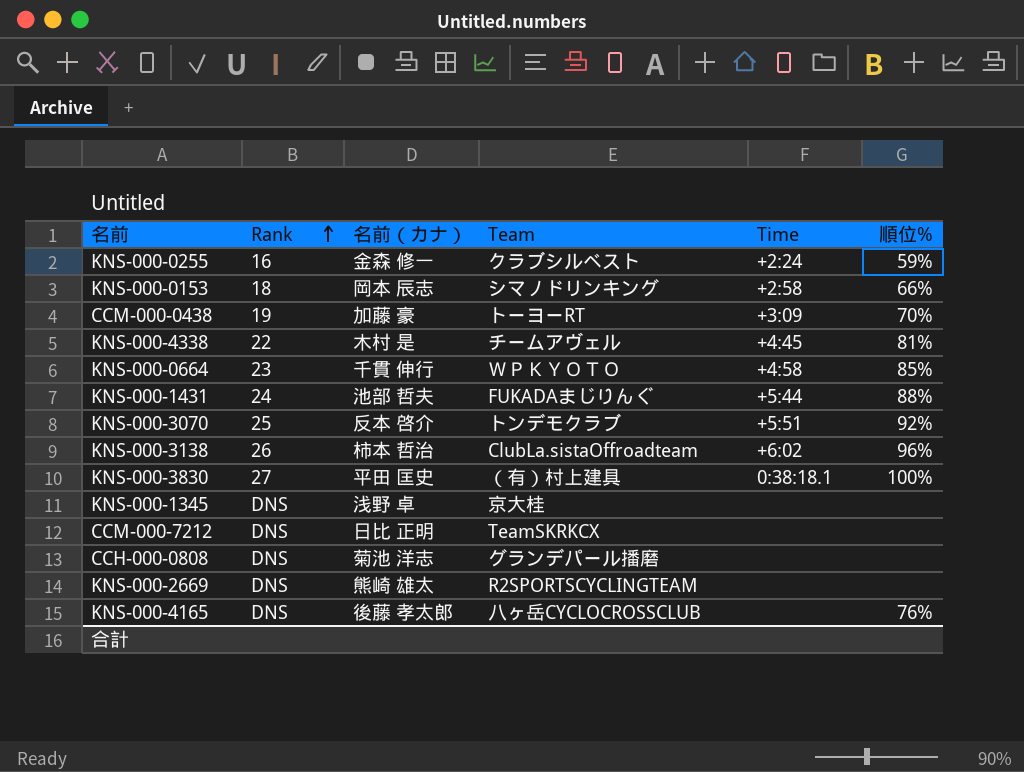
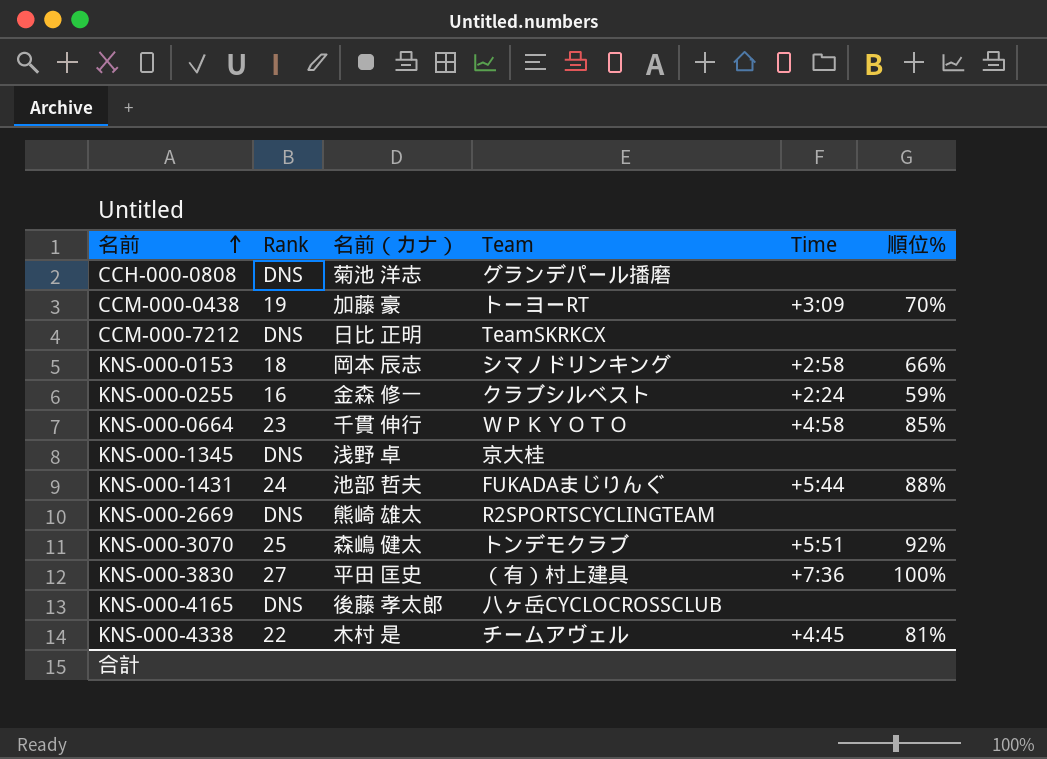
row order: Rank ascending -> 名前 ascending
row KNS-000-3138: 26 | 柿本 哲治 | ClubLa.sistaOffroadteam | +6:02 | 96% -> none
KNS-000-3070 | 名前（カナ）: 反本 啓介 -> 森嶋 健太
KNS-000-3830 | Time: 0:38:18.1 -> +7:36
KNS-000-4165 | 順位%: 76% -> none

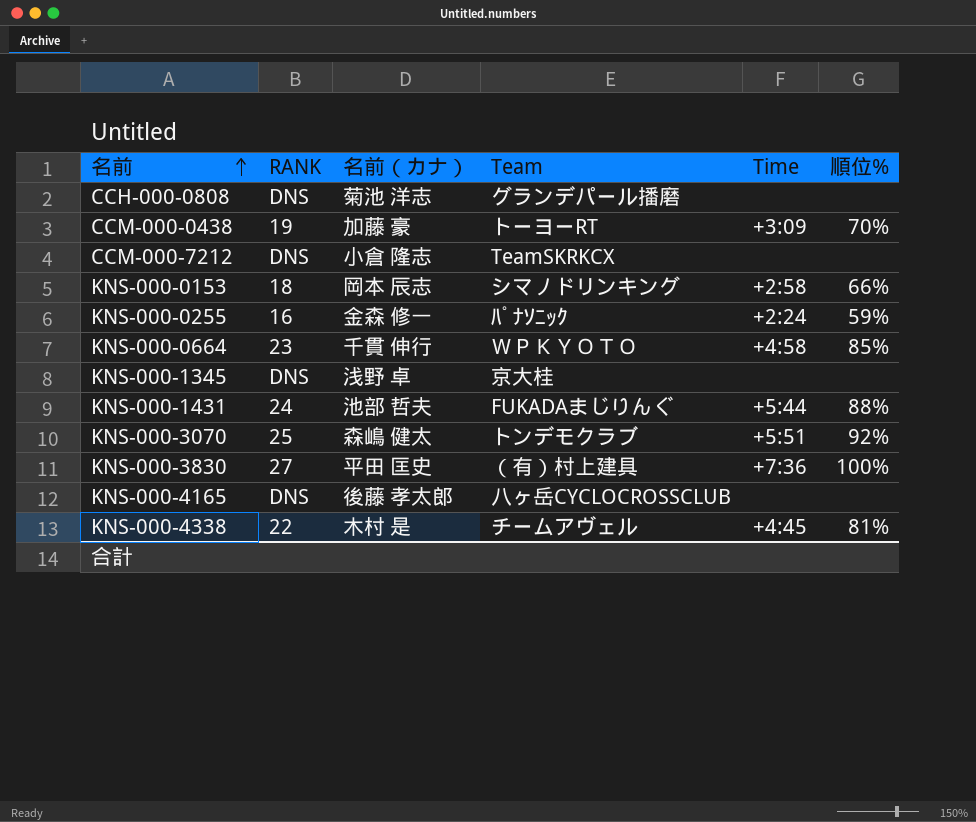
column name: Rank -> RANK
row KNS-000-2669: DNS | 熊崎 雄太 | R2SPORTSCYCLINGTEAM | none | none -> none
CCM-000-7212 | 名前（カナ）: 日比 正明 -> 小倉 隆志
KNS-000-0255 | Team: クラブシルベスト -> ﾊﾟﾅｿﾆｯｸ

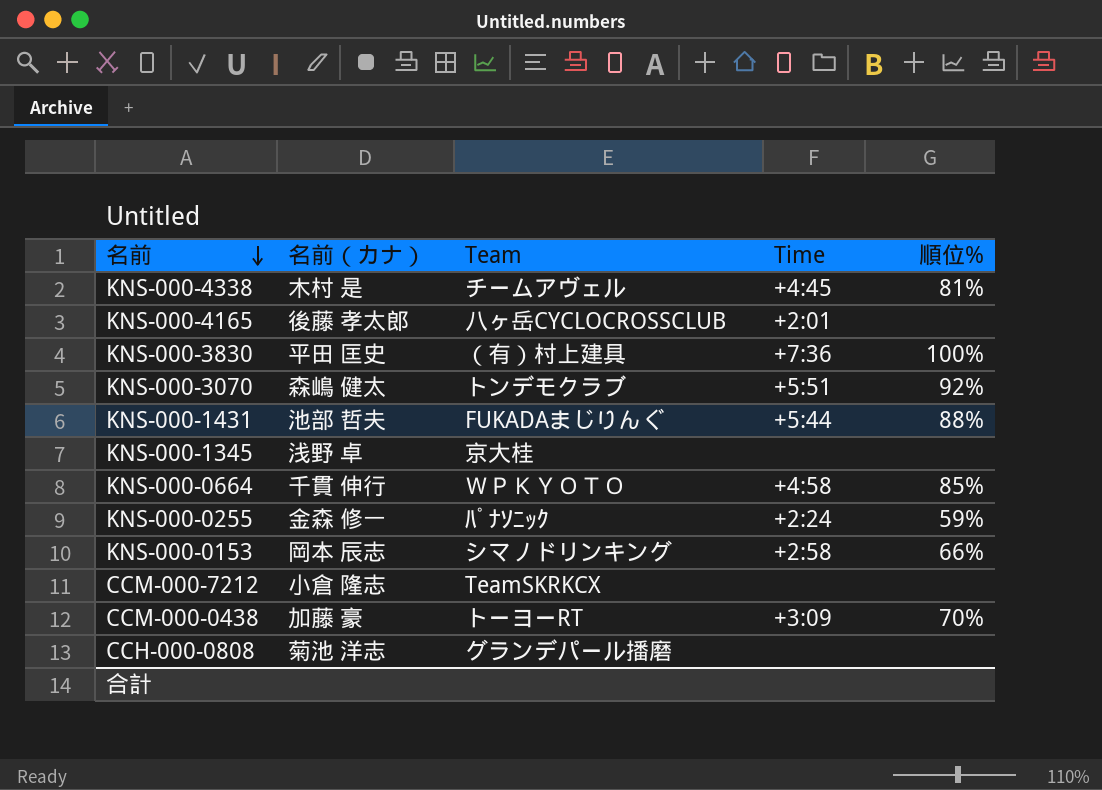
row order: 名前 ascending -> 名前 descending
column RANK | position: 2 -> none
KNS-000-4165 | Time: none -> +2:01

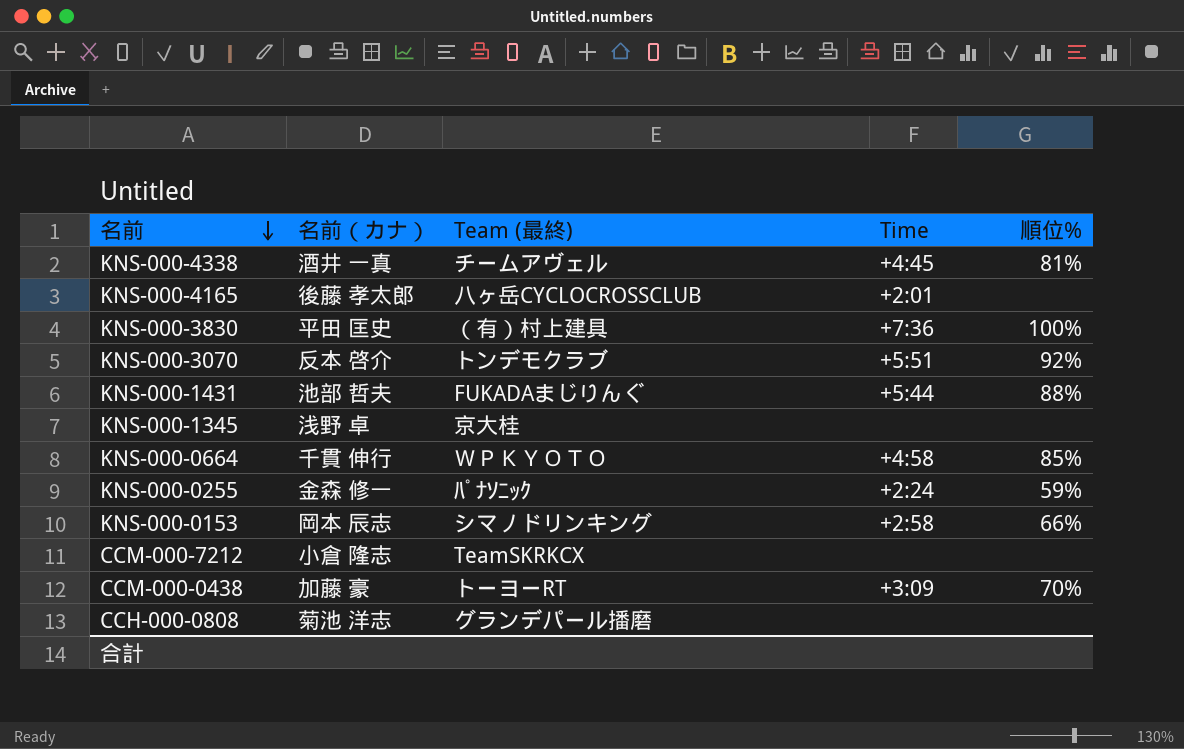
column name: Team -> Team (最終)
KNS-000-4338 | 名前（カナ）: 木村 是 -> 酒井 一真
KNS-000-3070 | 名前（カナ）: 森嶋 健太 -> 反本 啓介

